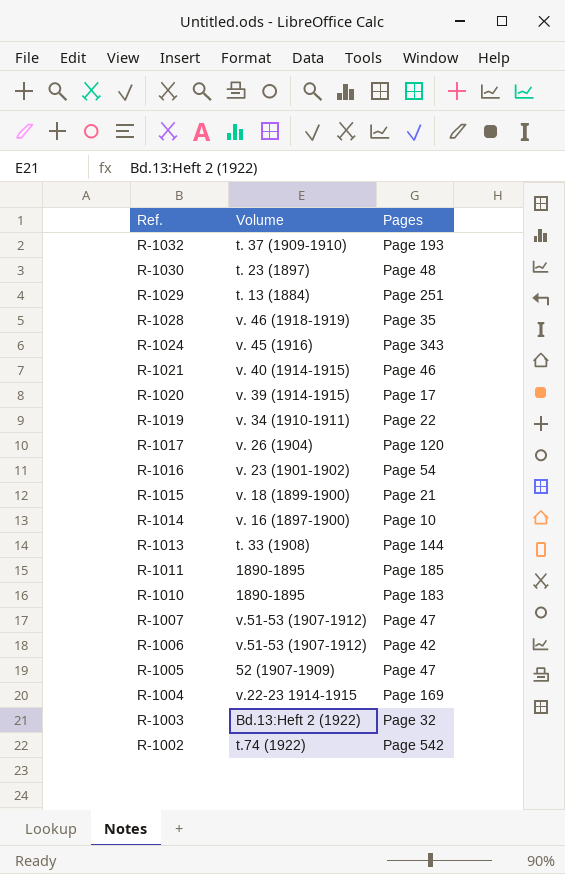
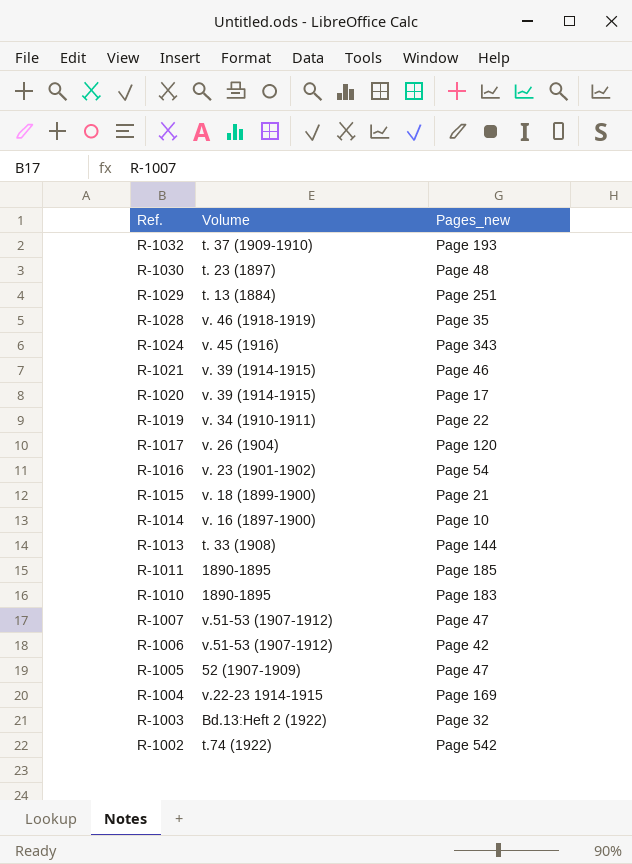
column name: Pages -> Pages_new
R-1021 | Volume: v. 40 (1914-1915) -> v. 39 (1914-1915)

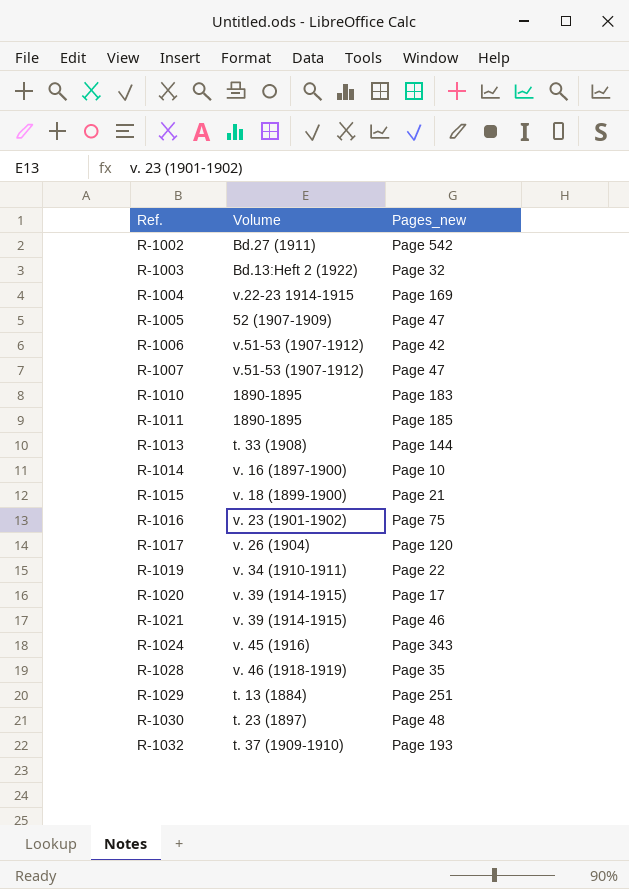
row order: Ref. descending -> Ref. ascending
R-1002 | Volume: t.74 (1922) -> Bd.27 (1911)
R-1016 | Pages_new: Page 54 -> Page 75

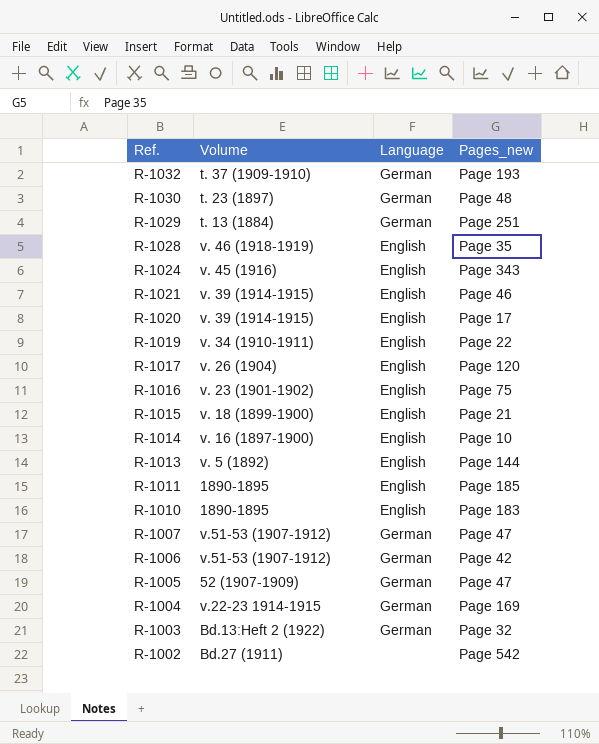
row order: Ref. ascending -> Ref. descending
column Language | position: none -> 3
R-1013 | Volume: t. 33 (1908) -> v. 5 (1892)

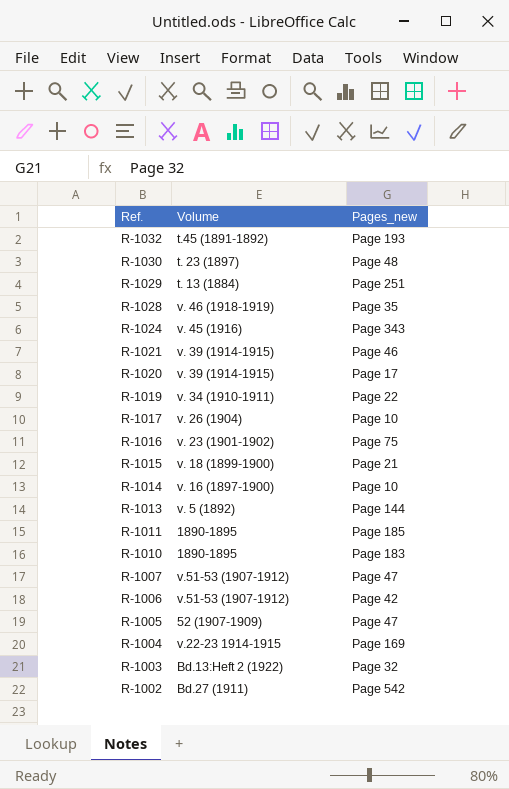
column Language | position: 3 -> none
R-1032 | Volume: t. 37 (1909-1910) -> t.45 (1891-1892)
R-1017 | Pages_new: Page 120 -> Page 10

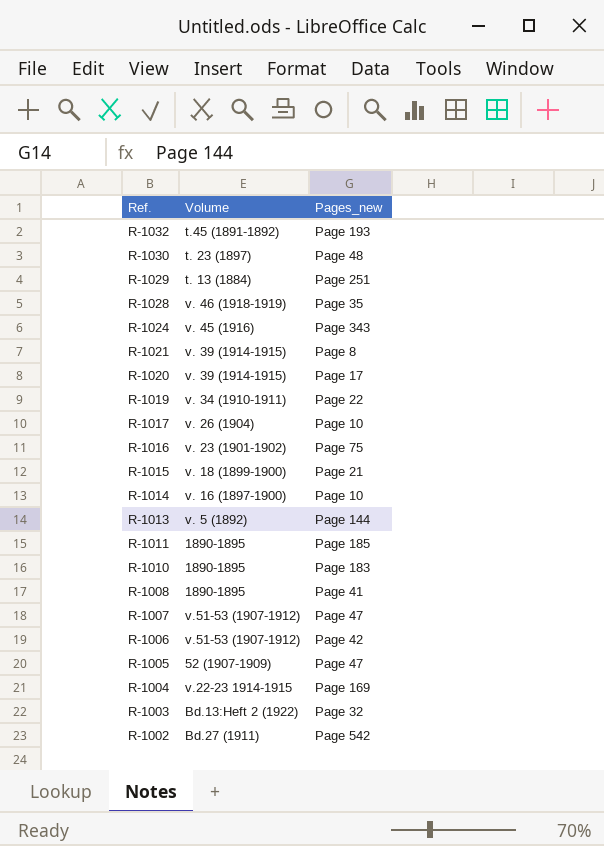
R-1021 | Pages_new: Page 46 -> Page 8
row R-1008: none -> 1890-1895 | Page 41

